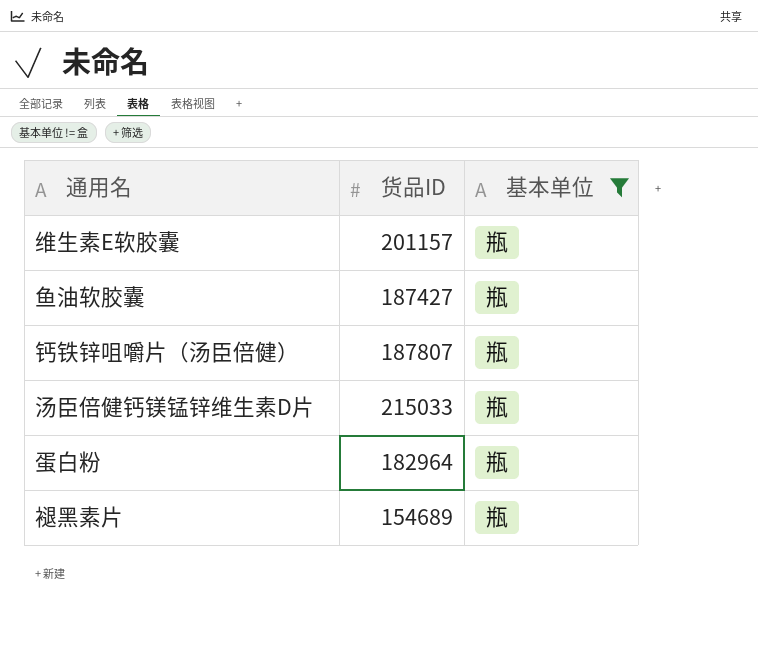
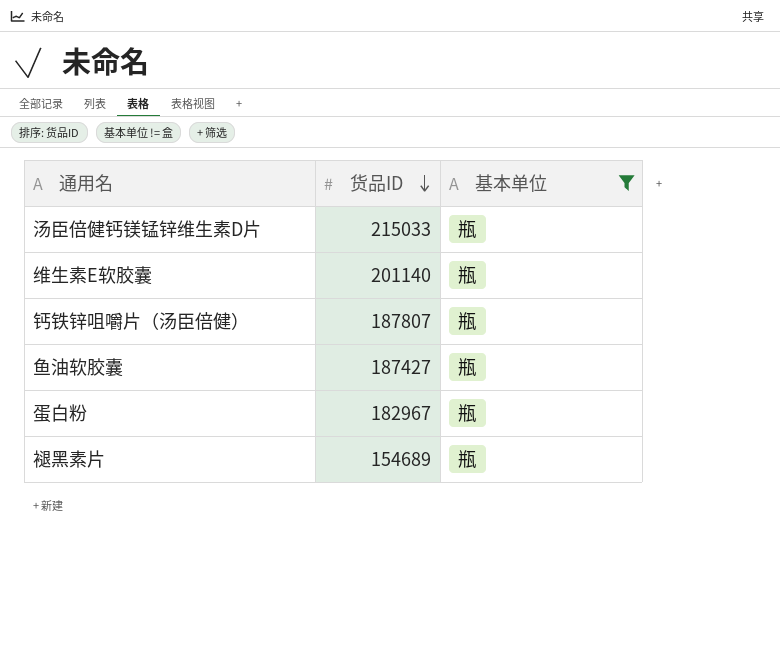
row order: none -> 货品ID descending
维生素E软胶囊 | 货品ID: 201157 -> 201140
蛋白粉 | 货品ID: 182964 -> 182967

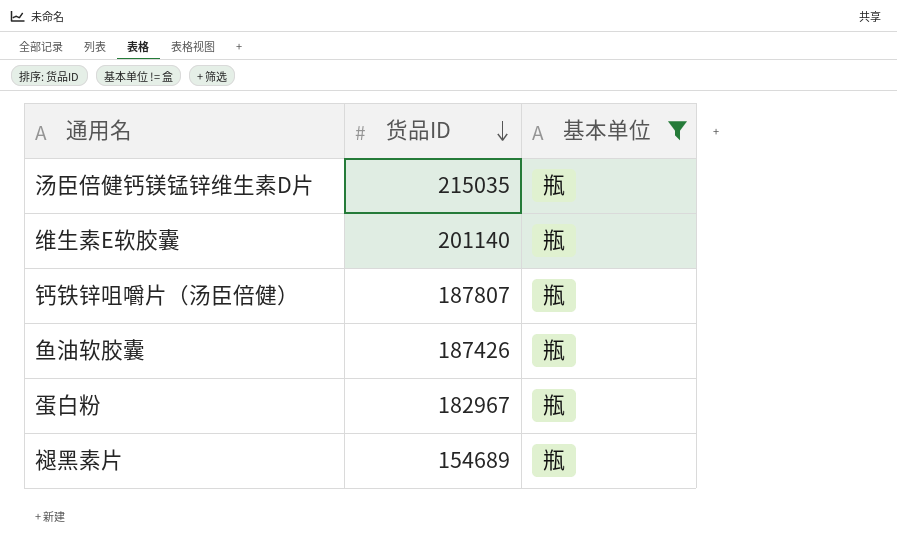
汤臣倍健钙镁锰锌维生素D片 | 货品ID: 215033 -> 215035
鱼油软胶囊 | 货品ID: 187427 -> 187426

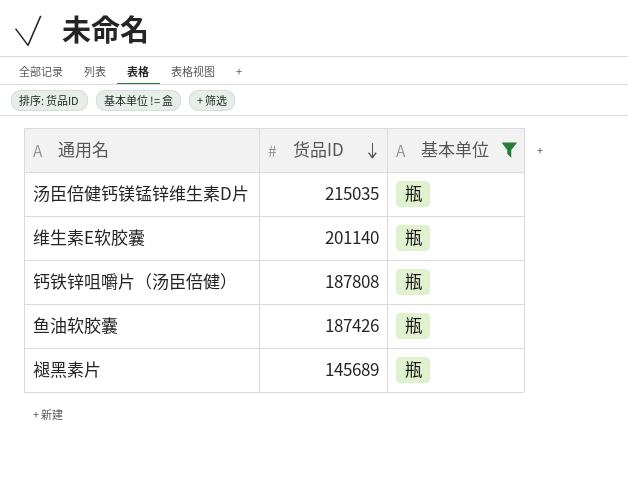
row 蛋白粉: 182967 | 瓶 -> none
钙铁锌咀嚼片（汤臣倍健） | 货品ID: 187807 -> 187808
褪黑素片 | 货品ID: 154689 -> 145689

